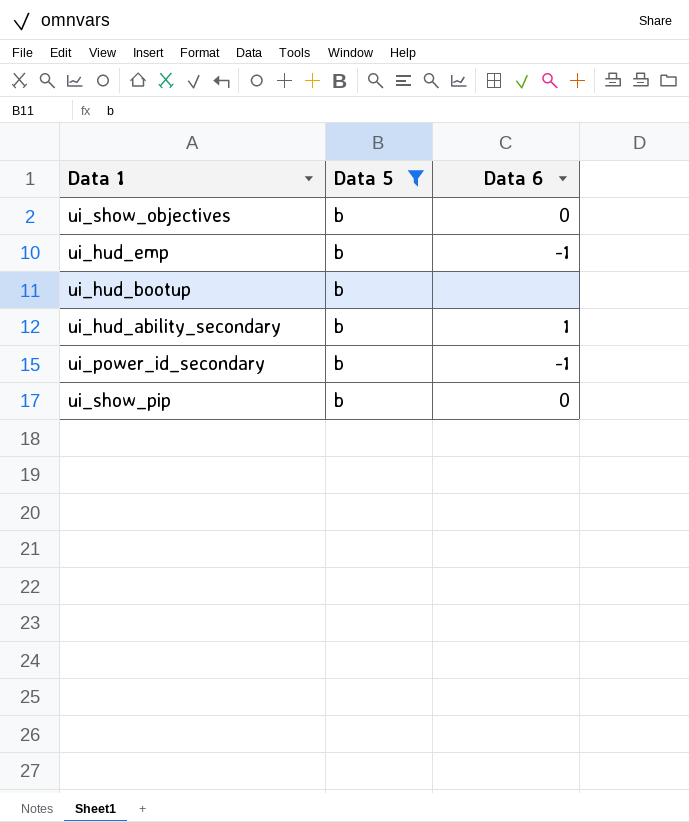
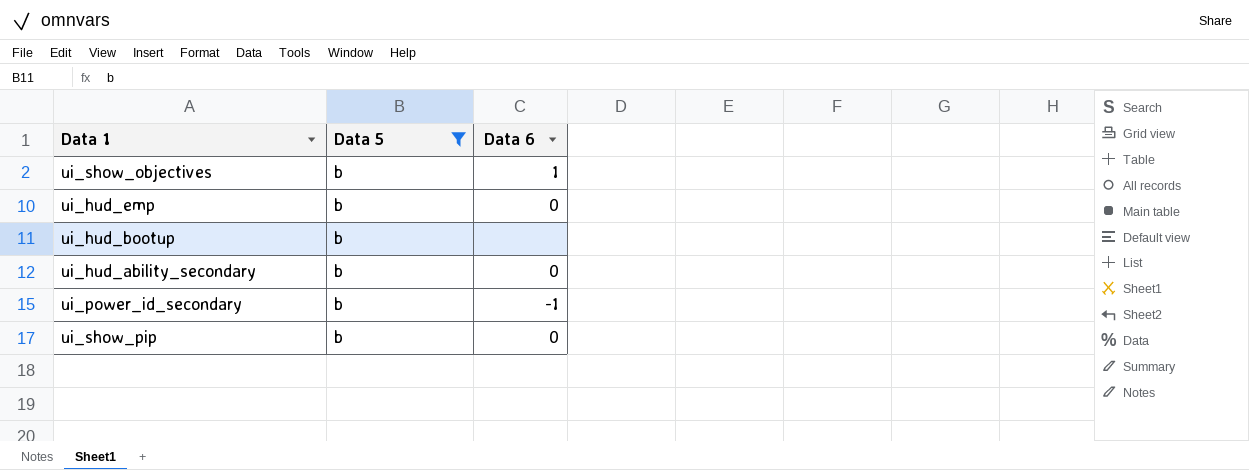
ui_show_objectives | Data 6: 0 -> 1
ui_hud_emp | Data 6: -1 -> 0
ui_hud_ability_secondary | Data 6: 1 -> 0

